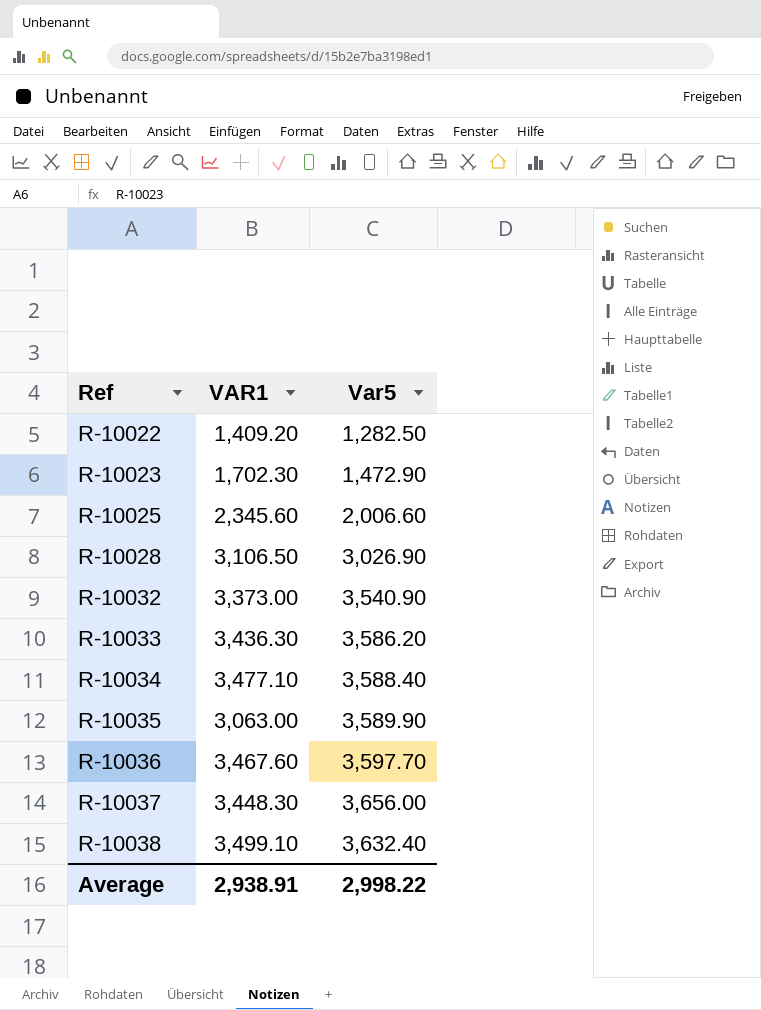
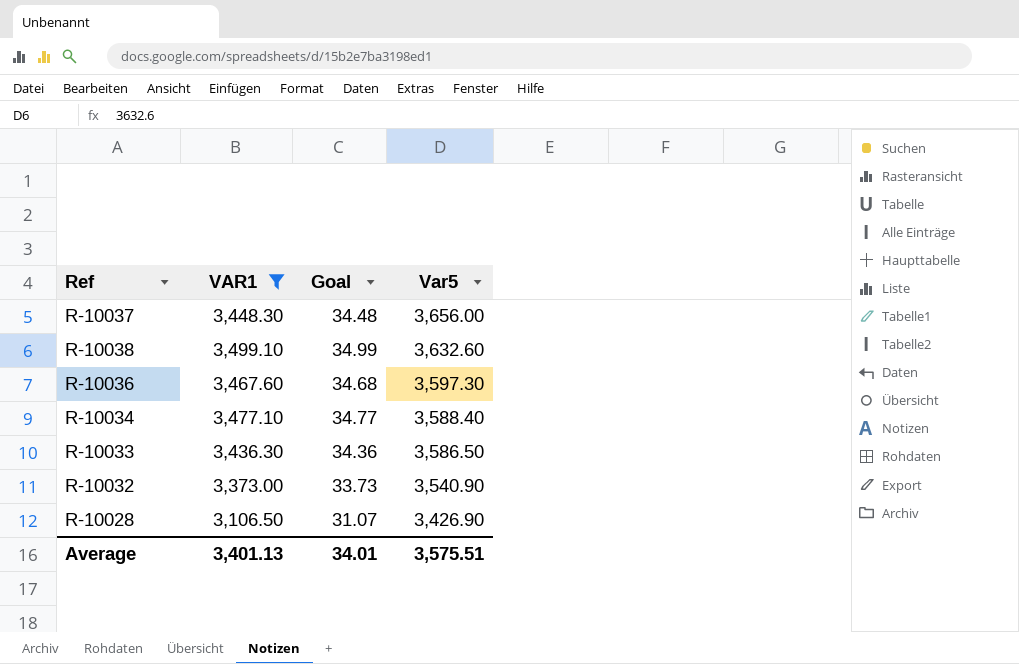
filter: none -> VAR1 >= 3,106.50
row order: Ref ascending -> Var5 descending
column Goal | formula: none -> [VAR1] * 0.01
R-10038 | Var5: 3,632.40 -> 3,632.60
R-10036 | Var5: 3,597.70 -> 3,597.30
R-10033 | Var5: 3,586.20 -> 3,586.50
R-10028 | Var5: 3,026.90 -> 3,426.90
Average | VAR1: 2,938.91 -> 3,401.13
Average | Var5: 2,998.22 -> 3,575.51

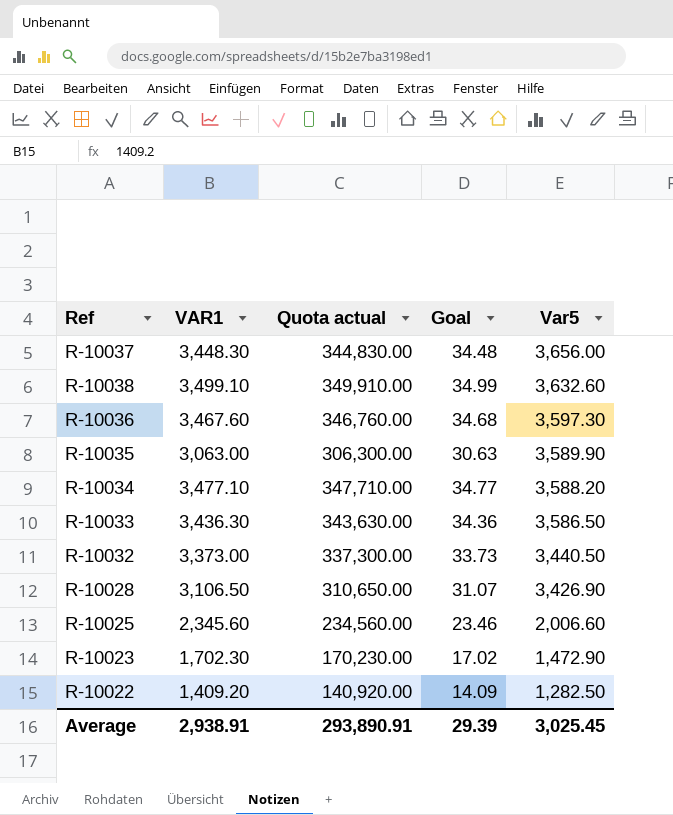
filter: VAR1 >= 3,106.50 -> none
column Quota actual | formula: none -> [VAR1] * 100
R-10034 | Var5: 3,588.40 -> 3,588.20
R-10032 | Var5: 3,540.90 -> 3,440.50
Average | VAR1: 3,401.13 -> 2,938.91
Average | Goal: 34.01 -> 29.39
Average | Var5: 3,575.51 -> 3,025.45

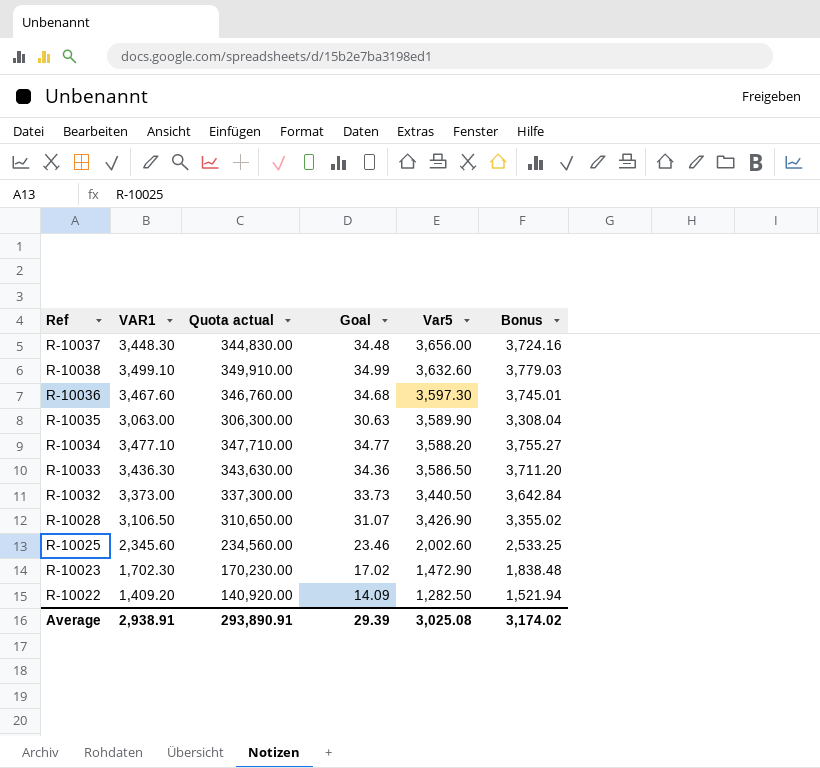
column Bonus | formula: none -> [VAR1] * 1.08
R-10025 | Var5: 2,006.60 -> 2,002.60
Average | Var5: 3,025.45 -> 3,025.08

